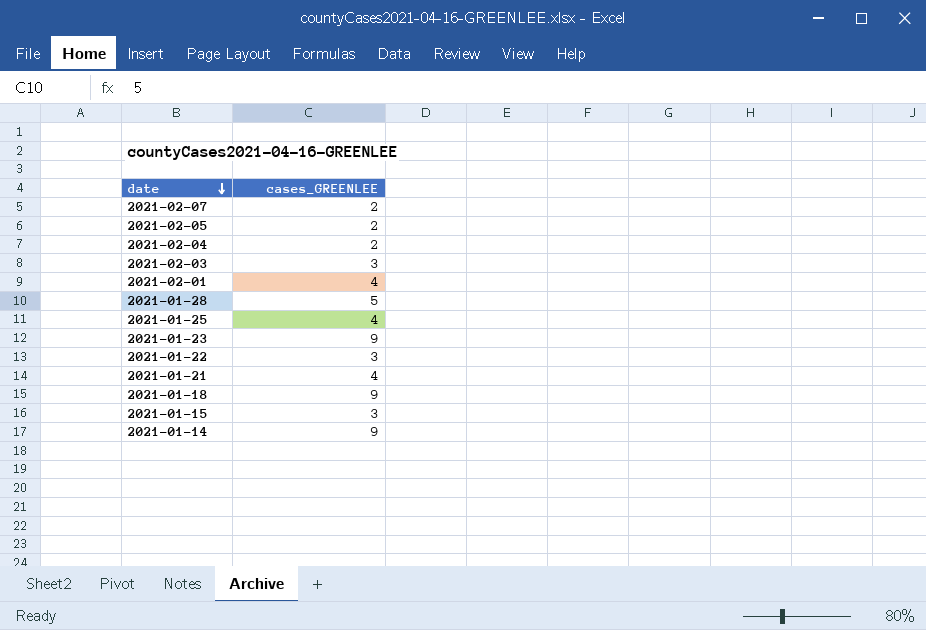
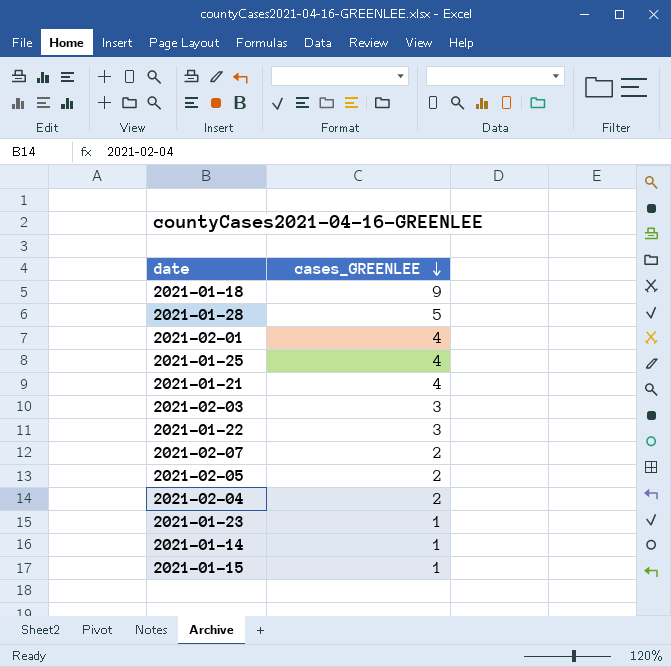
row order: date descending -> cases_GREENLEE descending
2021-01-23 | cases_GREENLEE: 9 -> 1
2021-01-14 | cases_GREENLEE: 9 -> 1
2021-01-15 | cases_GREENLEE: 3 -> 1

